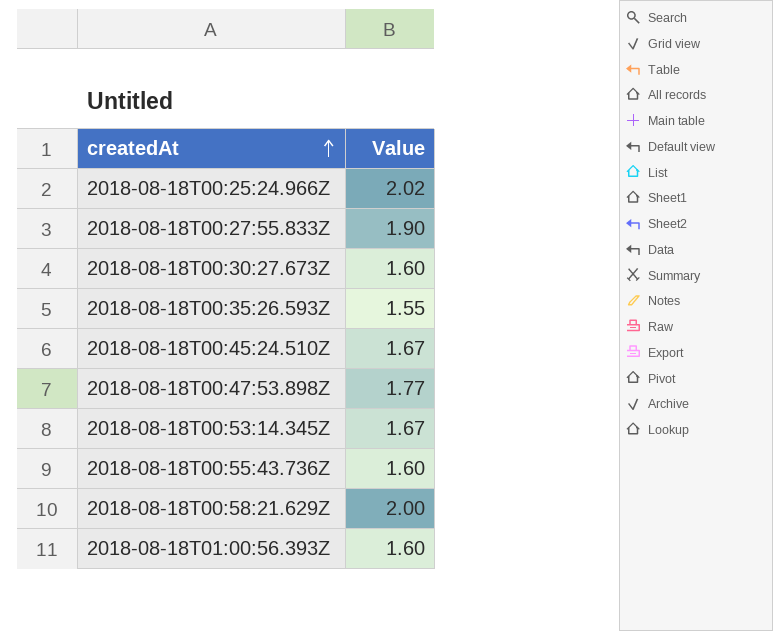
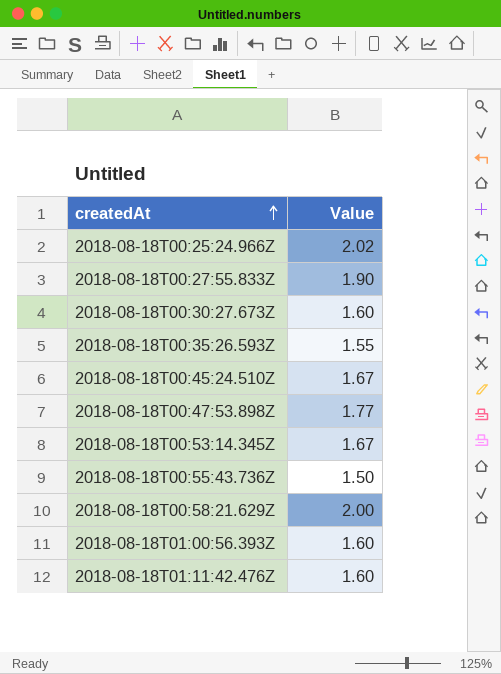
2018-08-18T00:55:43.736Z | Value: 1.60 -> 1.50
row 2018-08-18T01:11:42.476Z: none -> 1.60

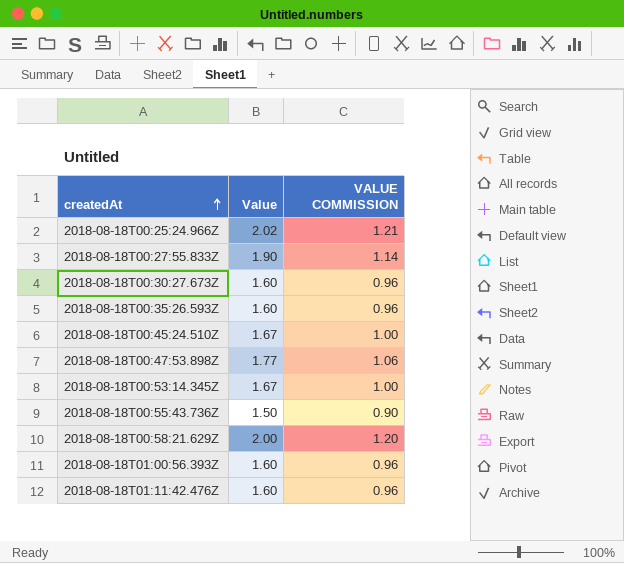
column VALUE COMMISSION | formula: none -> [Value] * 0.6
2018-08-18T00:35:26.593Z | Value: 1.55 -> 1.60

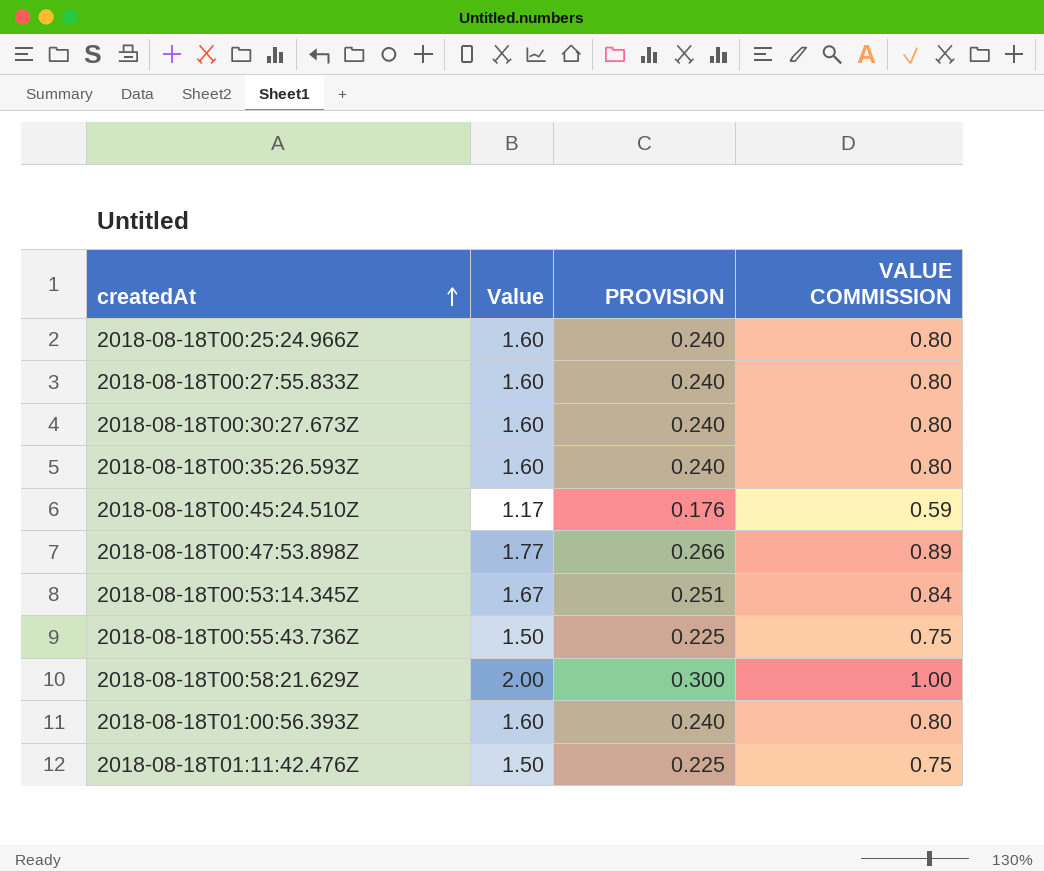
column PROVISION | formula: none -> [Value] * 0.15
column VALUE COMMISSION | formula: [Value] * 0.6 -> [Value] * 0.5
2018-08-18T00:25:24.966Z | Value: 2.02 -> 1.60
2018-08-18T00:27:55.833Z | Value: 1.90 -> 1.60
2018-08-18T00:45:24.510Z | Value: 1.67 -> 1.17
2018-08-18T01:11:42.476Z | Value: 1.60 -> 1.50

